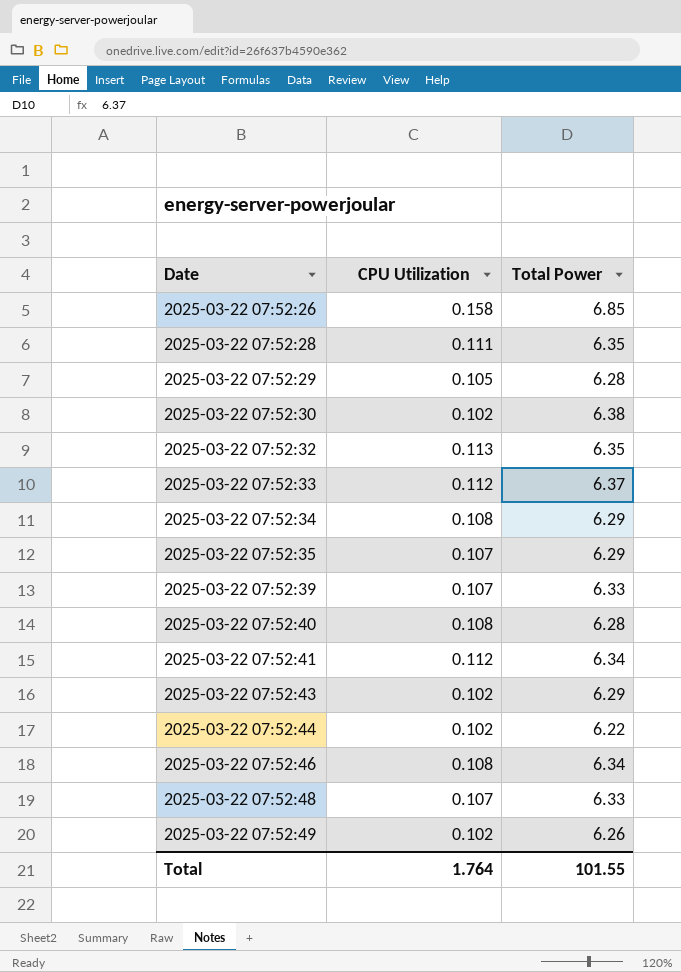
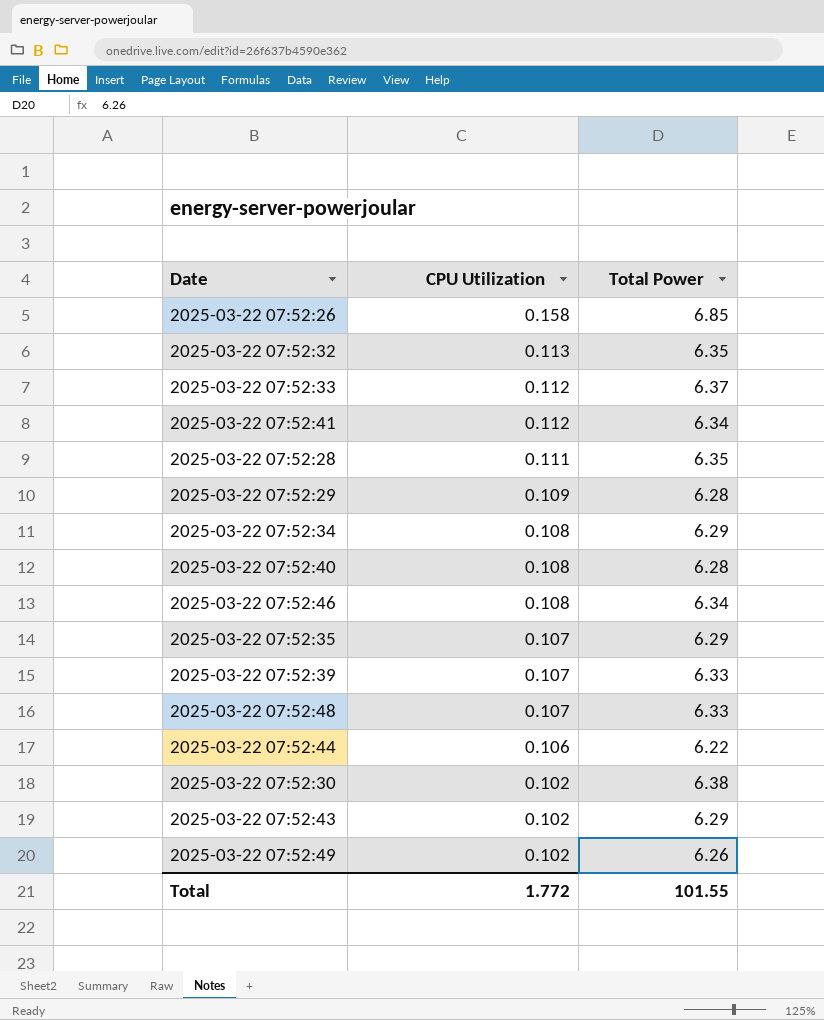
row order: Date ascending -> CPU Utilization descending
2025-03-22 07:52:29 | CPU Utilization: 0.105 -> 0.109
2025-03-22 07:52:44 | CPU Utilization: 0.102 -> 0.106
Total | CPU Utilization: 1.764 -> 1.772

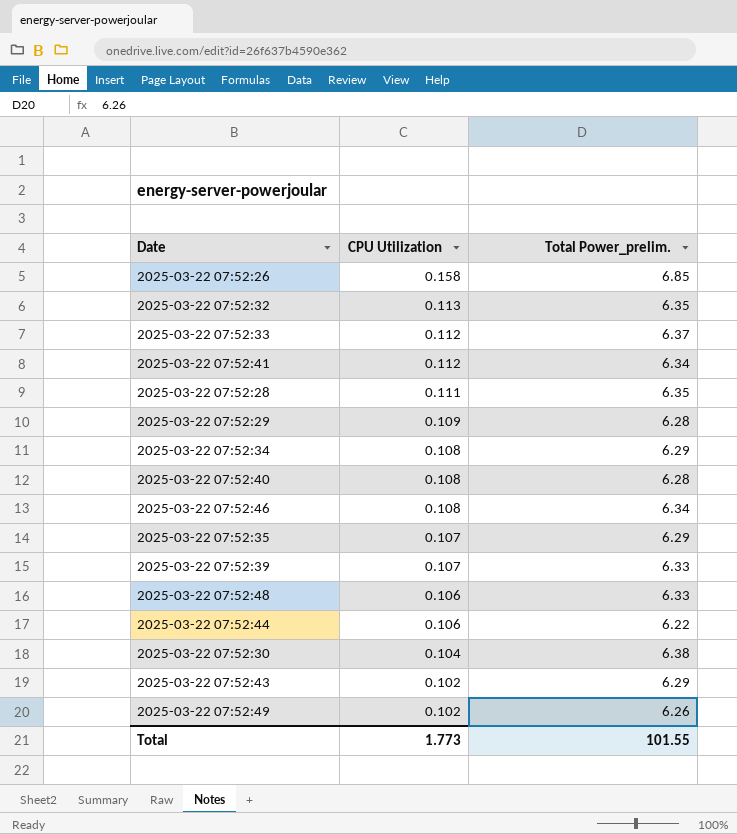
column name: Total Power -> Total Power_prelim.
2025-03-22 07:52:48 | CPU Utilization: 0.107 -> 0.106
2025-03-22 07:52:30 | CPU Utilization: 0.102 -> 0.104
Total | CPU Utilization: 1.772 -> 1.773

